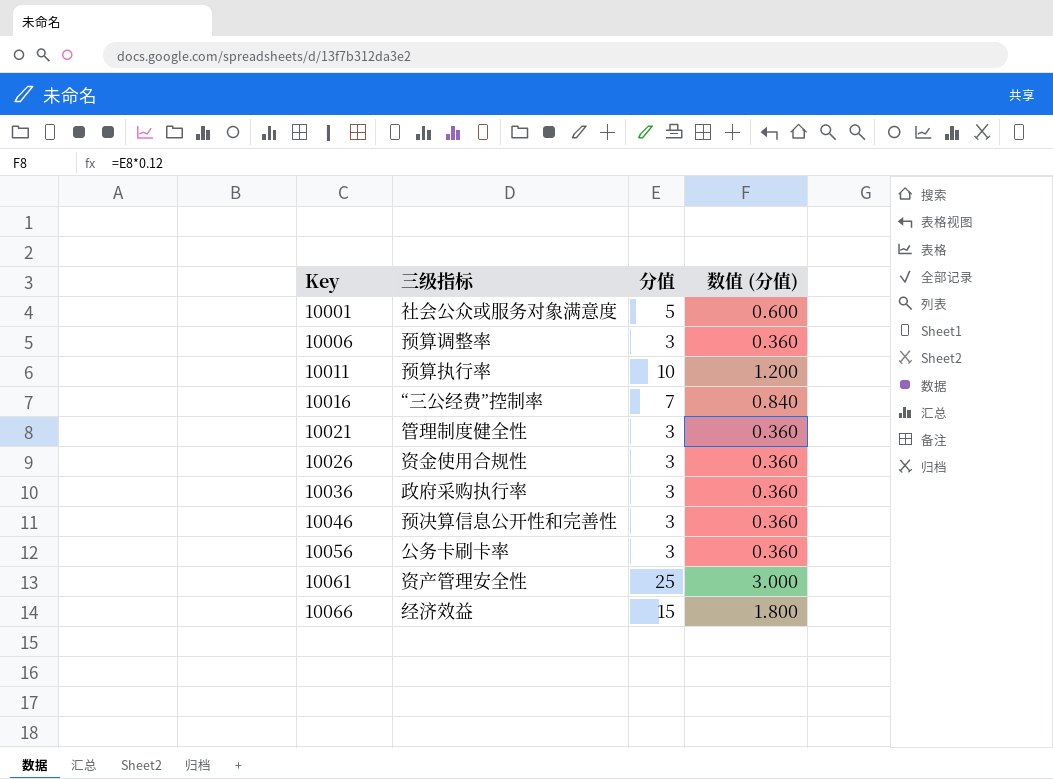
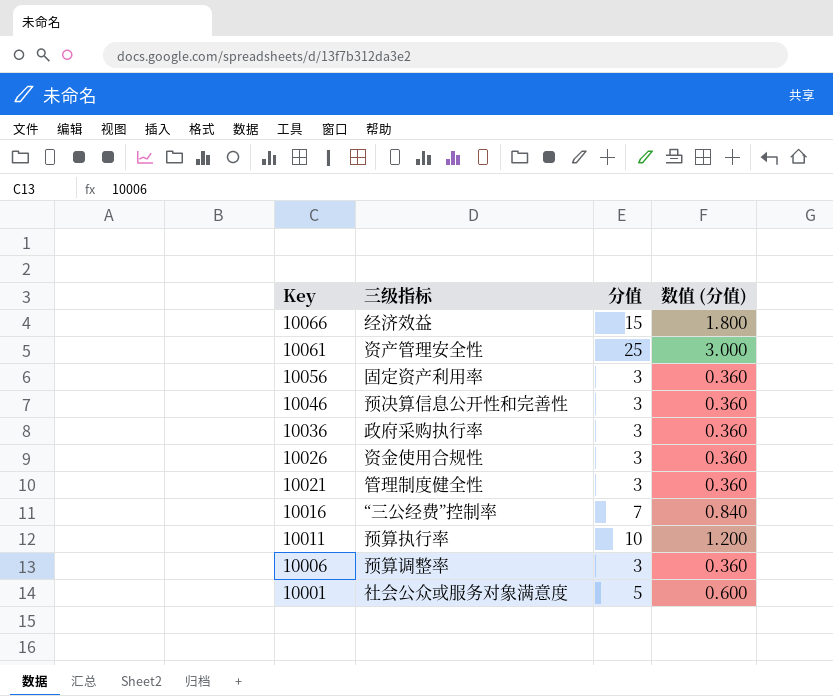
row order: Key ascending -> Key descending
10056 | 三级指标: 公务卡刷卡率 -> 固定资产利用率

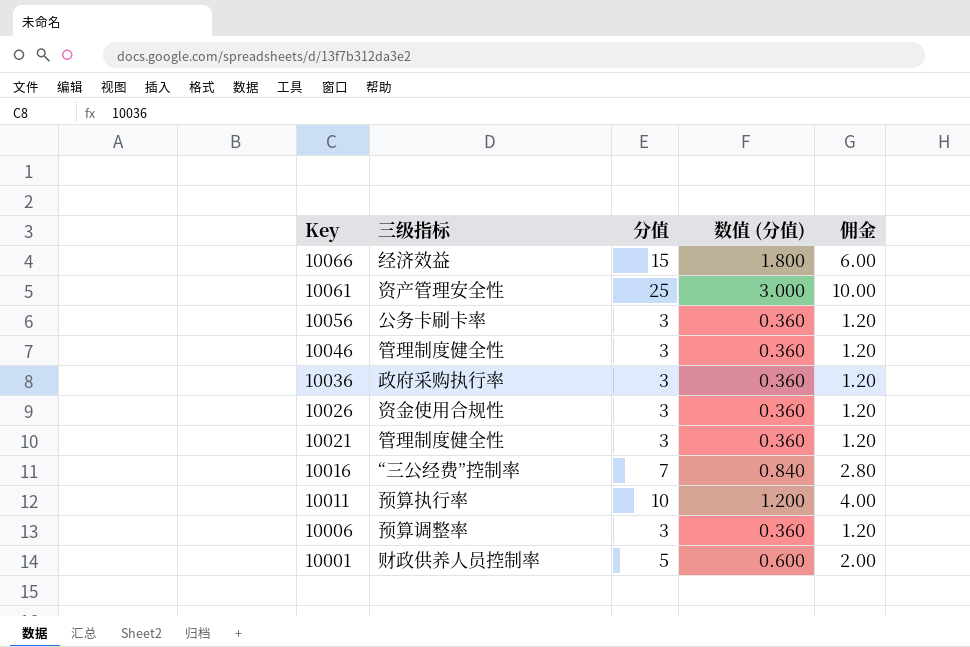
column 佣金 | formula: none -> [分值] * 0.4
10056 | 三级指标: 固定资产利用率 -> 公务卡刷卡率
10046 | 三级指标: 预决算信息公开性和完善性 -> 管理制度健全性
10001 | 三级指标: 社会公众或服务对象满意度 -> 财政供养人员控制率

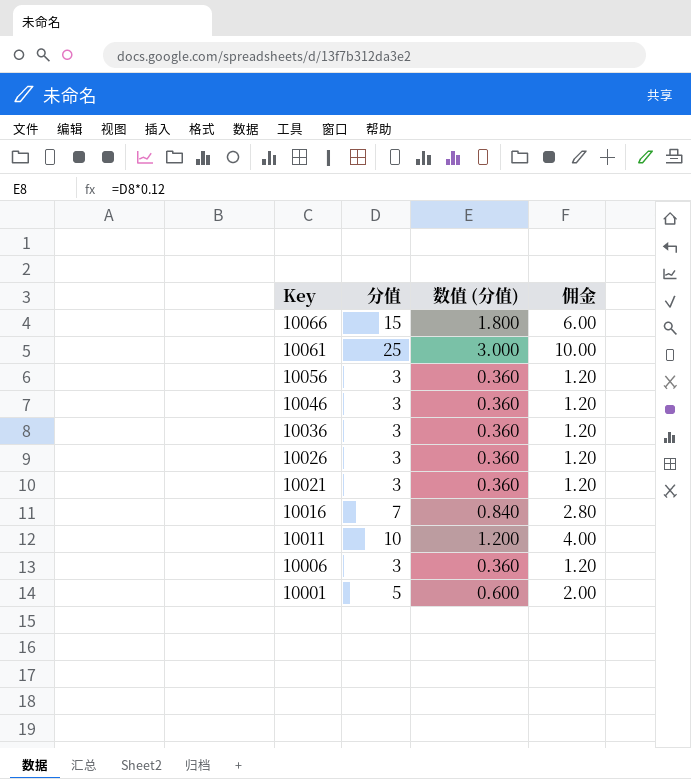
column 三级指标 | position: 2 -> none

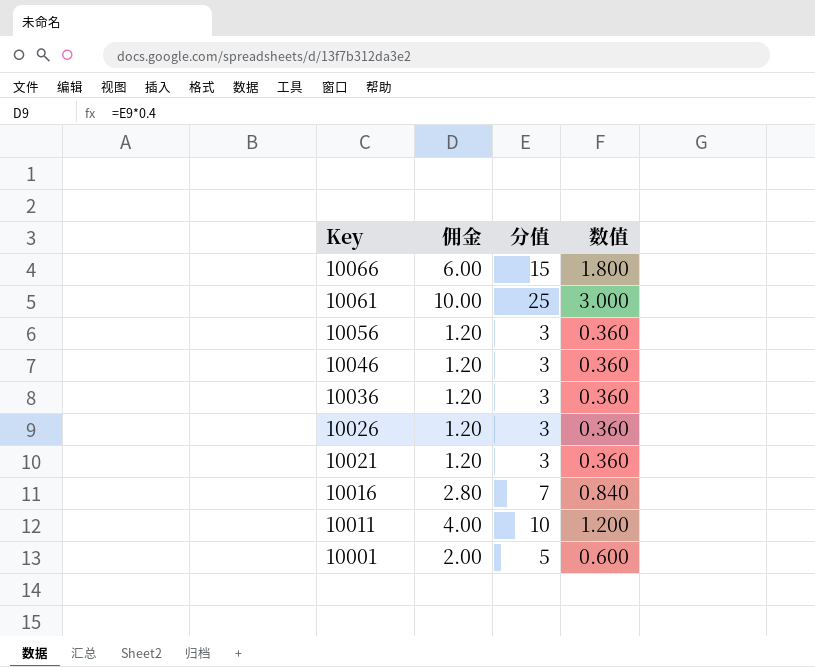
column 佣金 | position: 4 -> 2
column name: 数值 (分值) -> 数值
row 10006: 3 | 0.360 | 1.20 -> none

